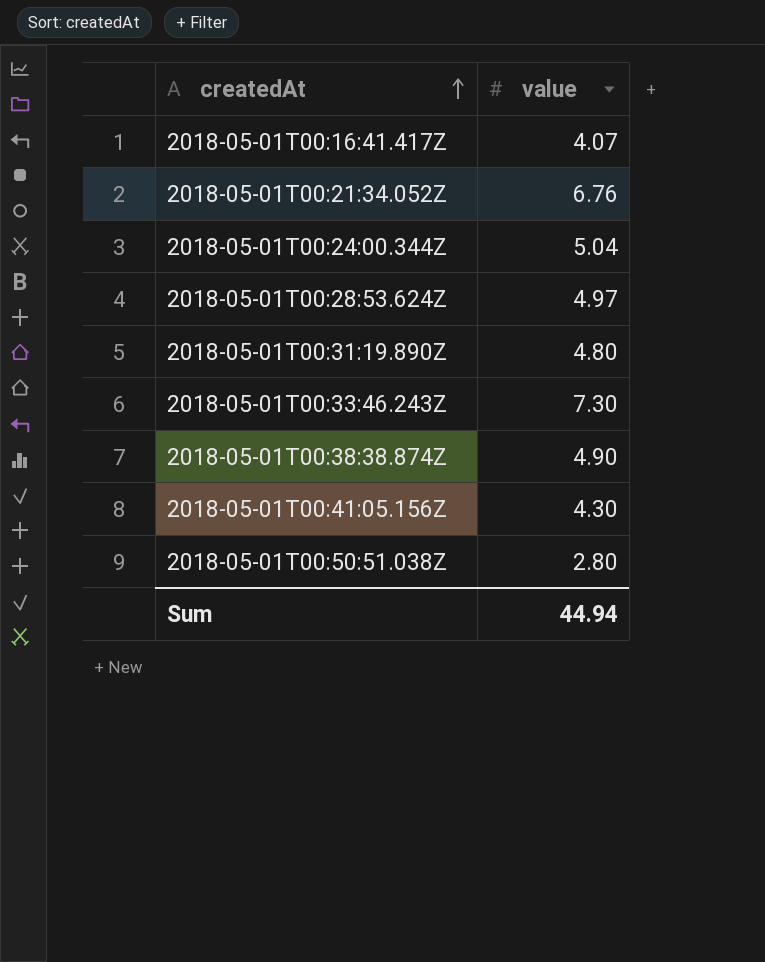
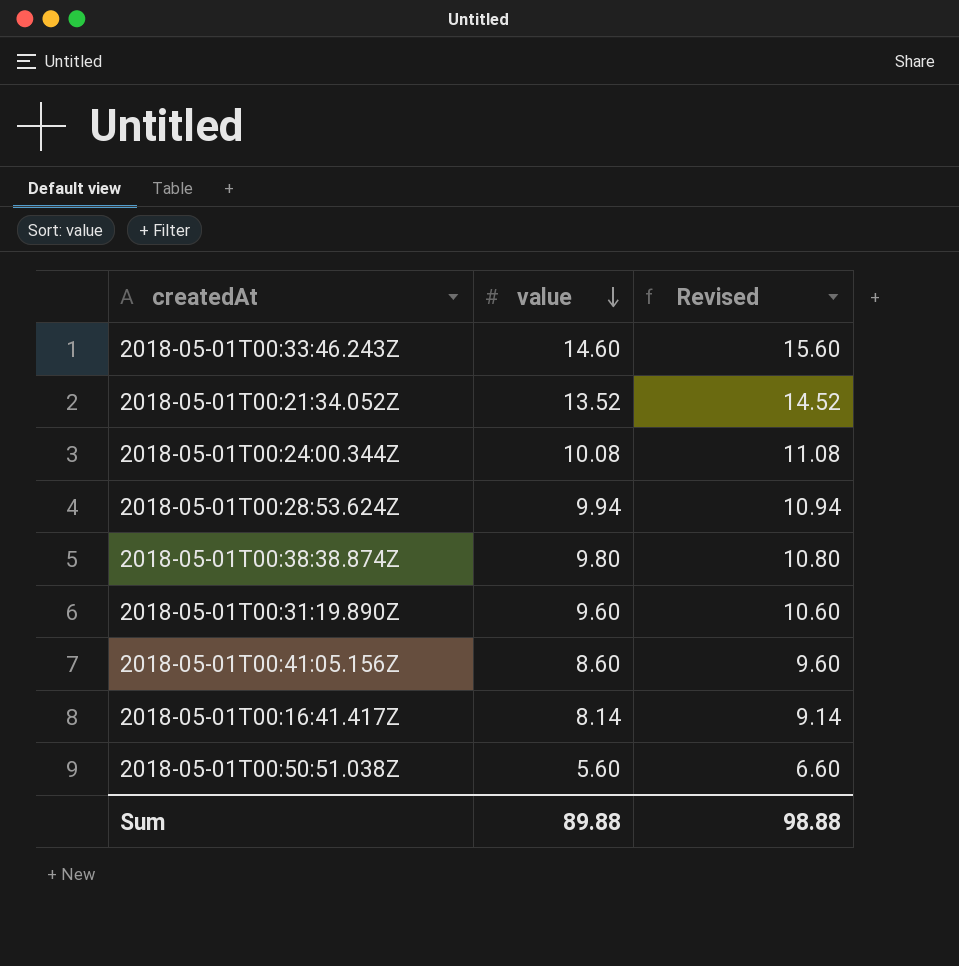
row order: createdAt ascending -> value descending
column Revised | formula: none -> [value] + 1
2018-05-01T00:33:46.243Z | value: 7.30 -> 14.60
2018-05-01T00:21:34.052Z | value: 6.76 -> 13.52
2018-05-01T00:24:00.344Z | value: 5.04 -> 10.08
2018-05-01T00:28:53.624Z | value: 4.97 -> 9.94
2018-05-01T00:38:38.874Z | value: 4.90 -> 9.80
2018-05-01T00:31:19.890Z | value: 4.80 -> 9.60
2018-05-01T00:41:05.156Z | value: 4.30 -> 8.60
2018-05-01T00:16:41.417Z | value: 4.07 -> 8.14
2018-05-01T00:50:51.038Z | value: 2.80 -> 5.60
Sum | value: 44.94 -> 89.88

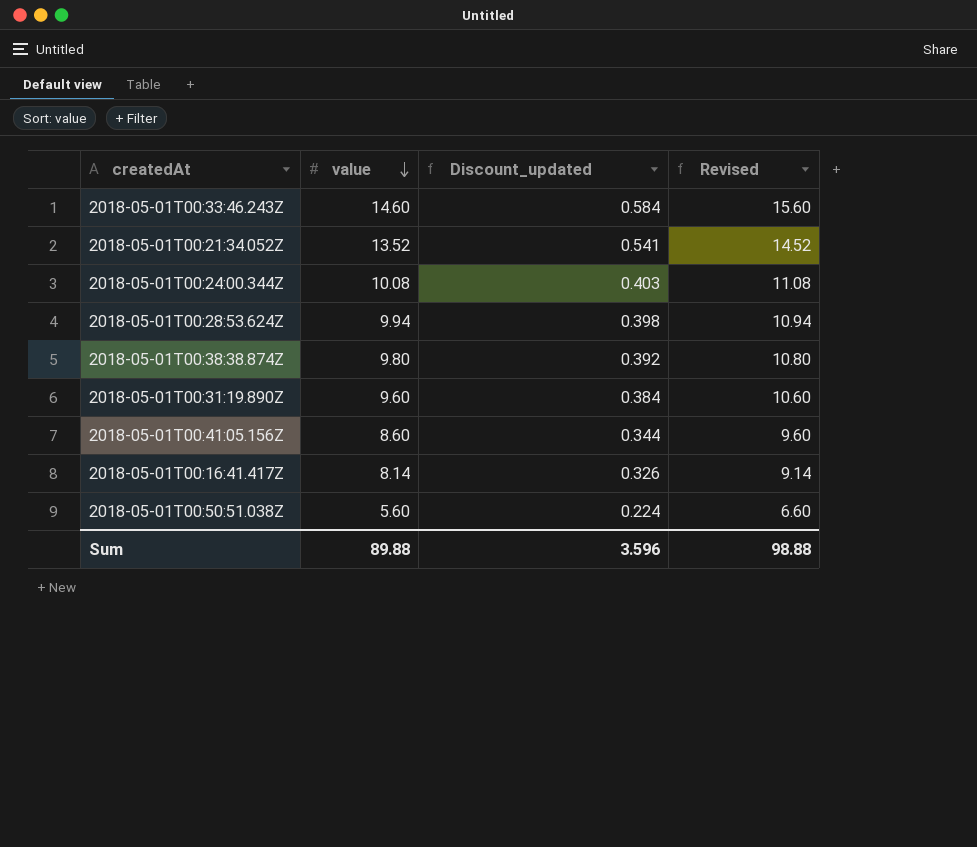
column Discount_updated | formula: none -> [value] * 0.04

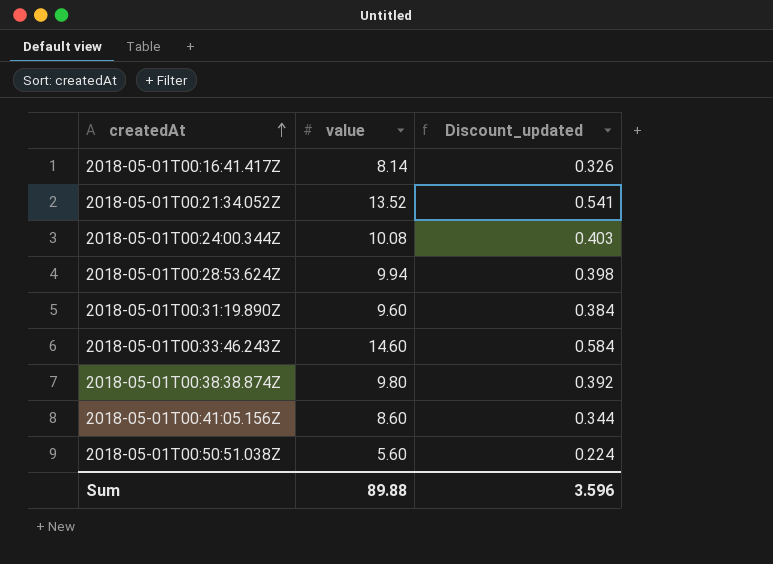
row order: value descending -> createdAt ascending
column Revised | formula: [value] + 1 -> none

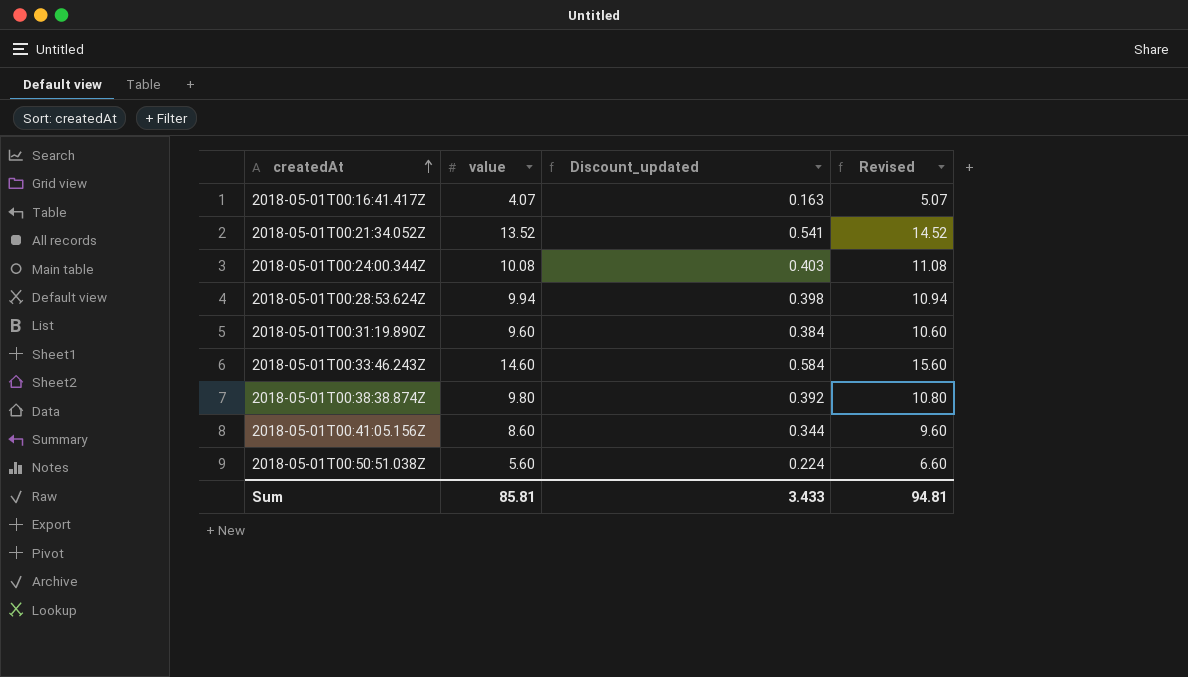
column Revised | formula: none -> [value] + 1
2018-05-01T00:16:41.417Z | value: 8.14 -> 4.07
2018-05-01T00:16:41.417Z | Discount_updated: 0.326 -> 0.163
Sum | value: 89.88 -> 85.81
Sum | Discount_updated: 3.596 -> 3.433

